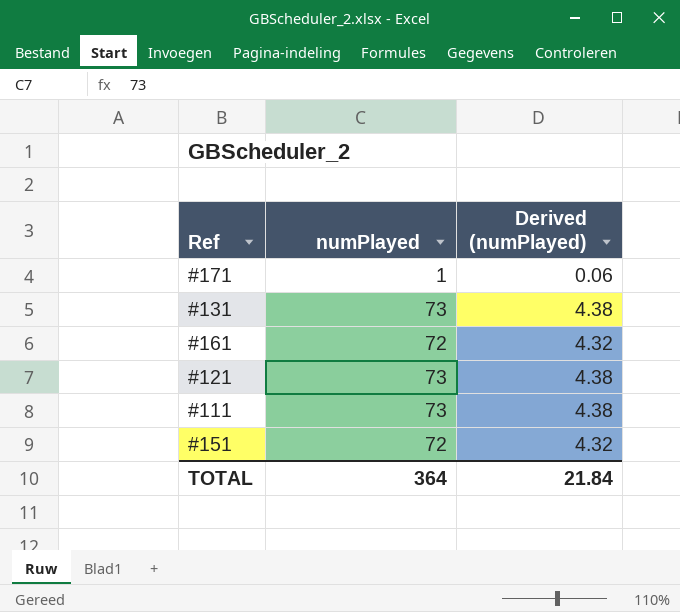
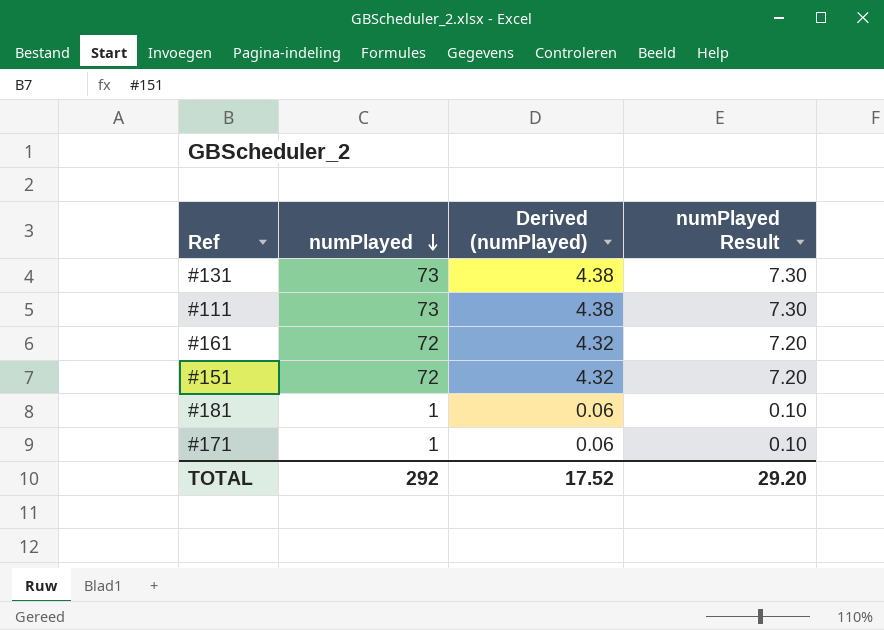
row order: none -> numPlayed descending
column numPlayed Result | formula: none -> [numPlayed] * 0.1
row #121: 73 | 4.38 -> none
row #181: none -> 1 | 0.06 | 0.10
TOTAL | numPlayed: 364 -> 292
TOTAL | Derived (numPlayed): 21.84 -> 17.52

